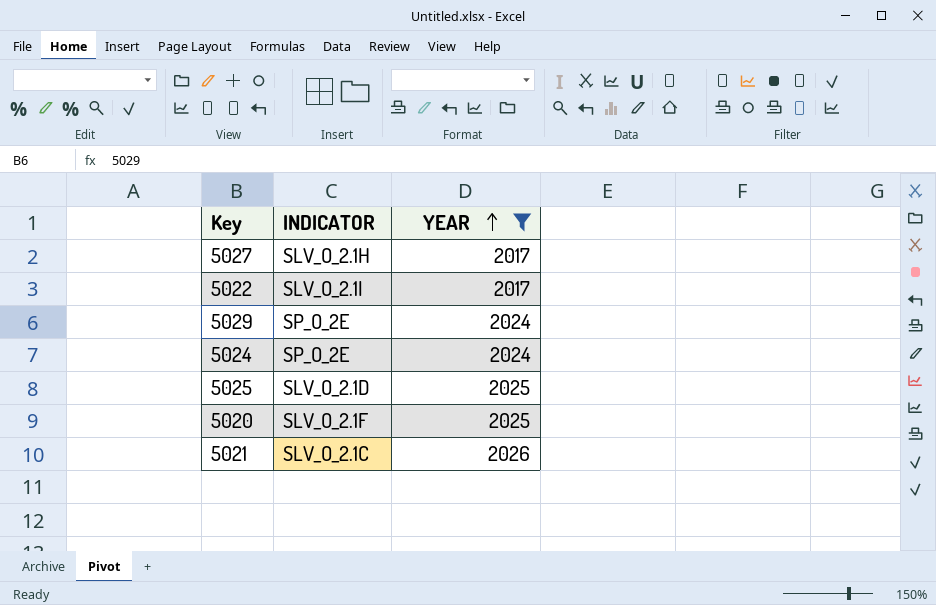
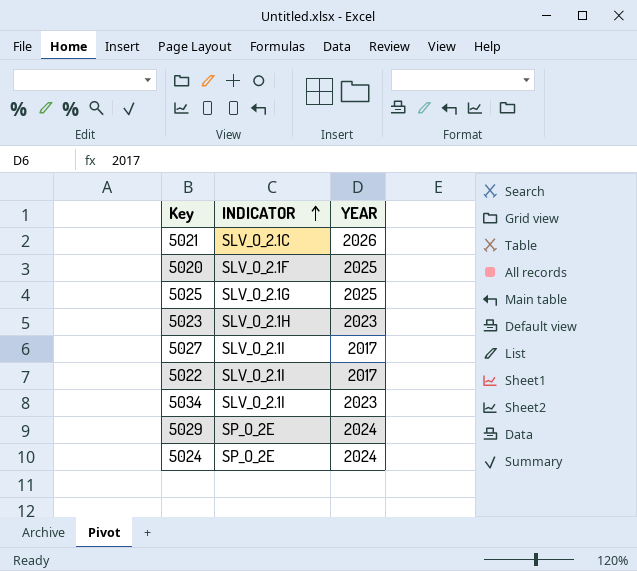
filter: YEAR != 2023 -> none
row order: YEAR ascending -> INDICATOR ascending
5025 | INDICATOR: SLV_O_2.1D -> SLV_O_2.1G
5027 | INDICATOR: SLV_O_2.1H -> SLV_O_2.1I

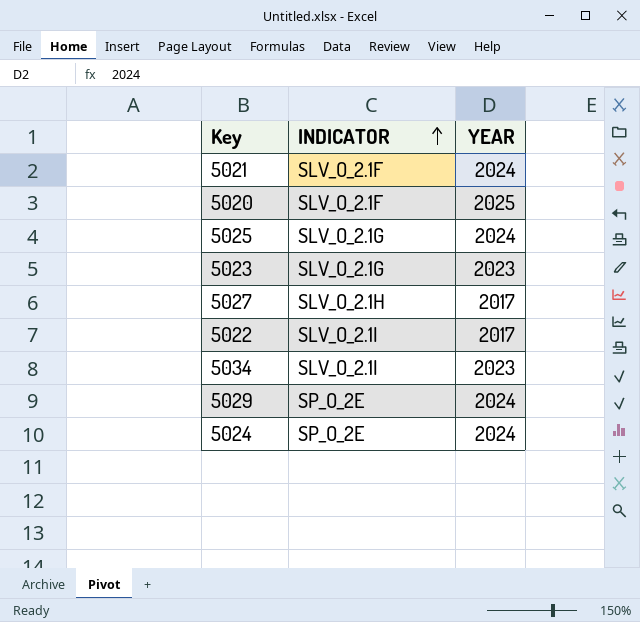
5021 | INDICATOR: SLV_O_2.1C -> SLV_O_2.1F
5021 | YEAR: 2026 -> 2024
5025 | YEAR: 2025 -> 2024
5023 | INDICATOR: SLV_O_2.1H -> SLV_O_2.1G
5027 | INDICATOR: SLV_O_2.1I -> SLV_O_2.1H

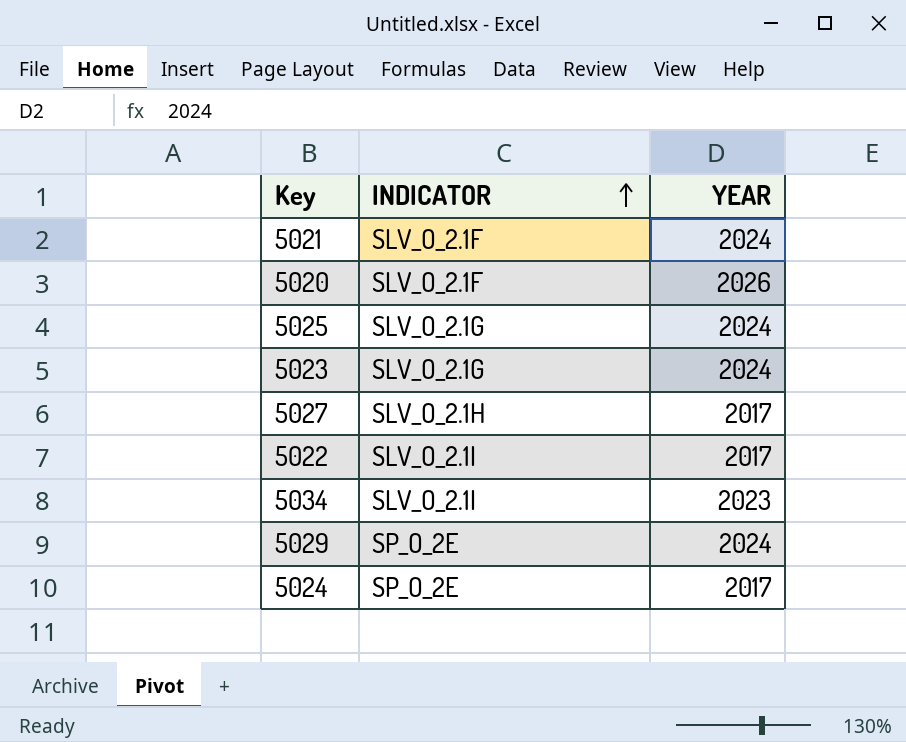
5020 | YEAR: 2025 -> 2026
5023 | YEAR: 2023 -> 2024
5024 | YEAR: 2024 -> 2017

